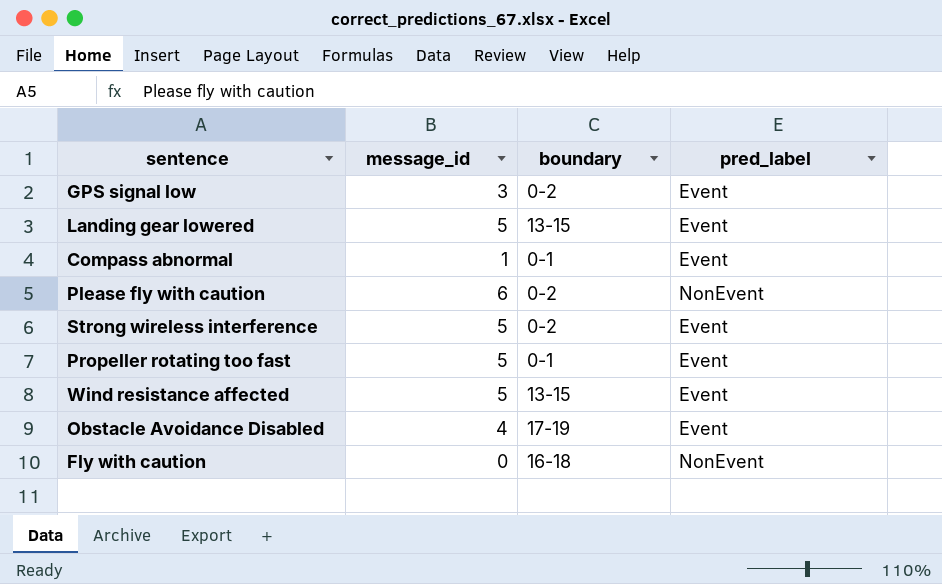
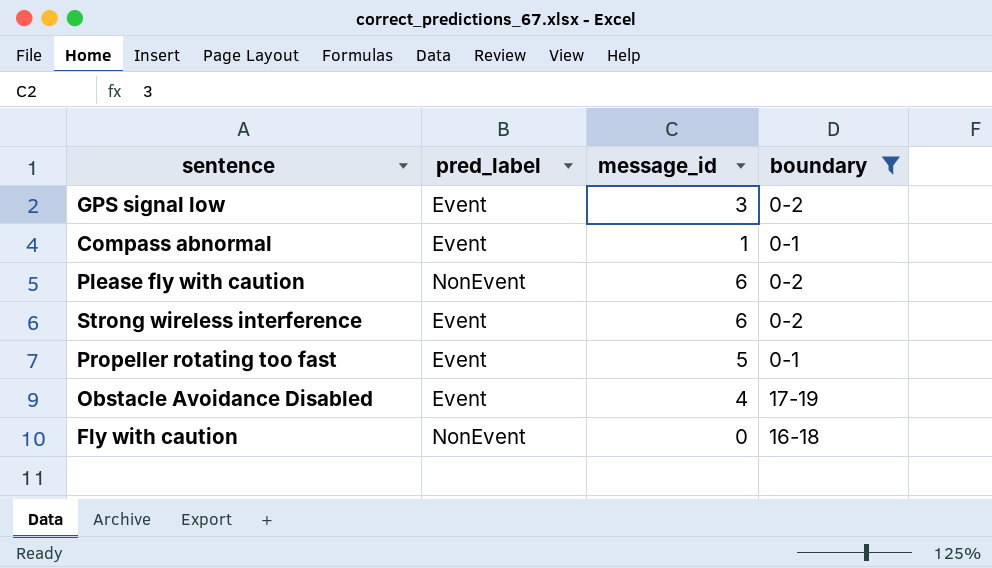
filter: none -> boundary != 13-15
column pred_label | position: 4 -> 2
Strong wireless interference | message_id: 5 -> 6

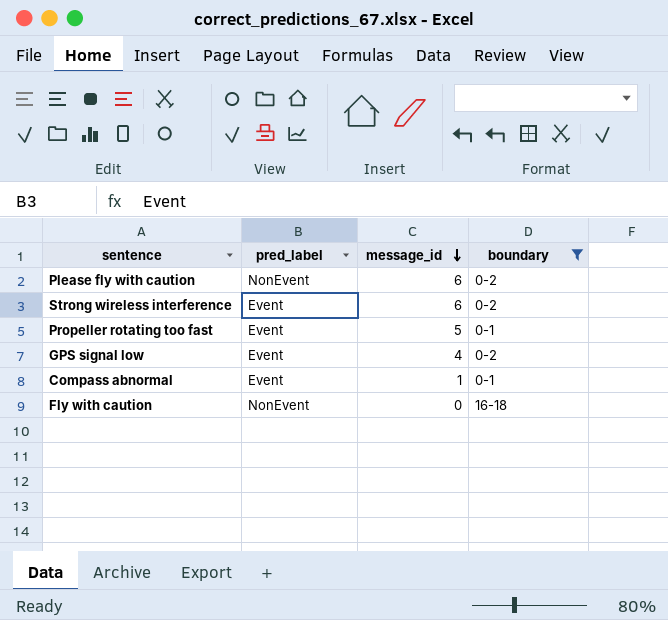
row order: none -> message_id descending
row Obstacle Avoidance Disabled: Event | 4 | 17-19 -> none
GPS signal low | message_id: 3 -> 4

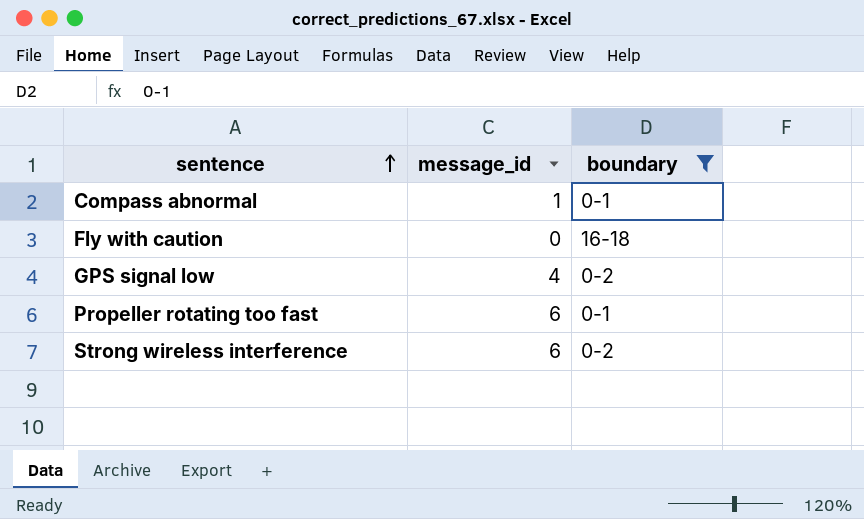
row order: message_id descending -> sentence ascending
column pred_label | position: 2 -> none
row Please fly with caution: NonEvent | 6 | 0-2 -> none
Propeller rotating too fast | message_id: 5 -> 6

